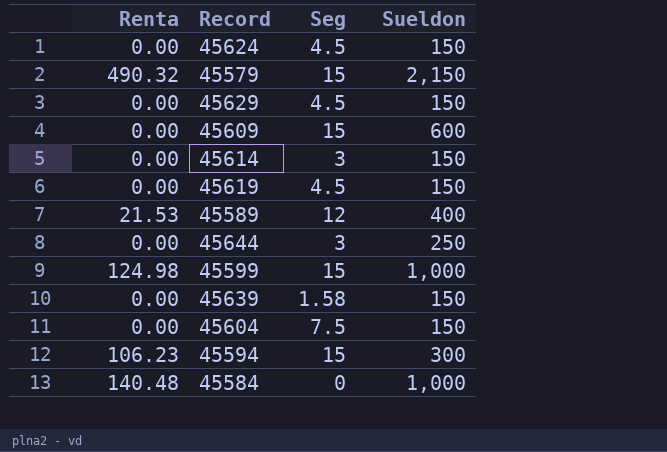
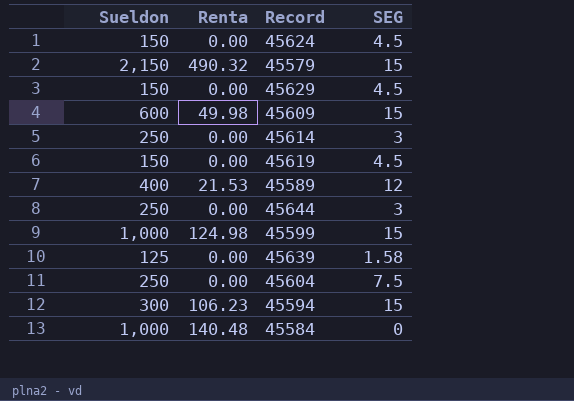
column Sueldon | position: 4 -> 1
column name: Seg -> SEG
45609 | Renta: 0.00 -> 49.98
45614 | Sueldon: 150 -> 250
45639 | Sueldon: 150 -> 125
45604 | Sueldon: 150 -> 250

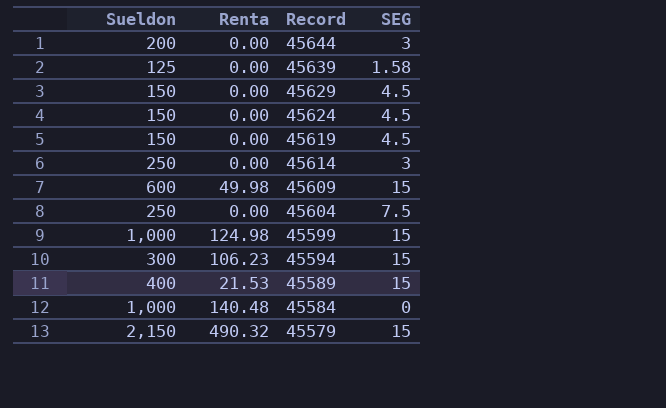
row order: none -> Record descending
45644 | Sueldon: 250 -> 200
45589 | SEG: 12 -> 15

